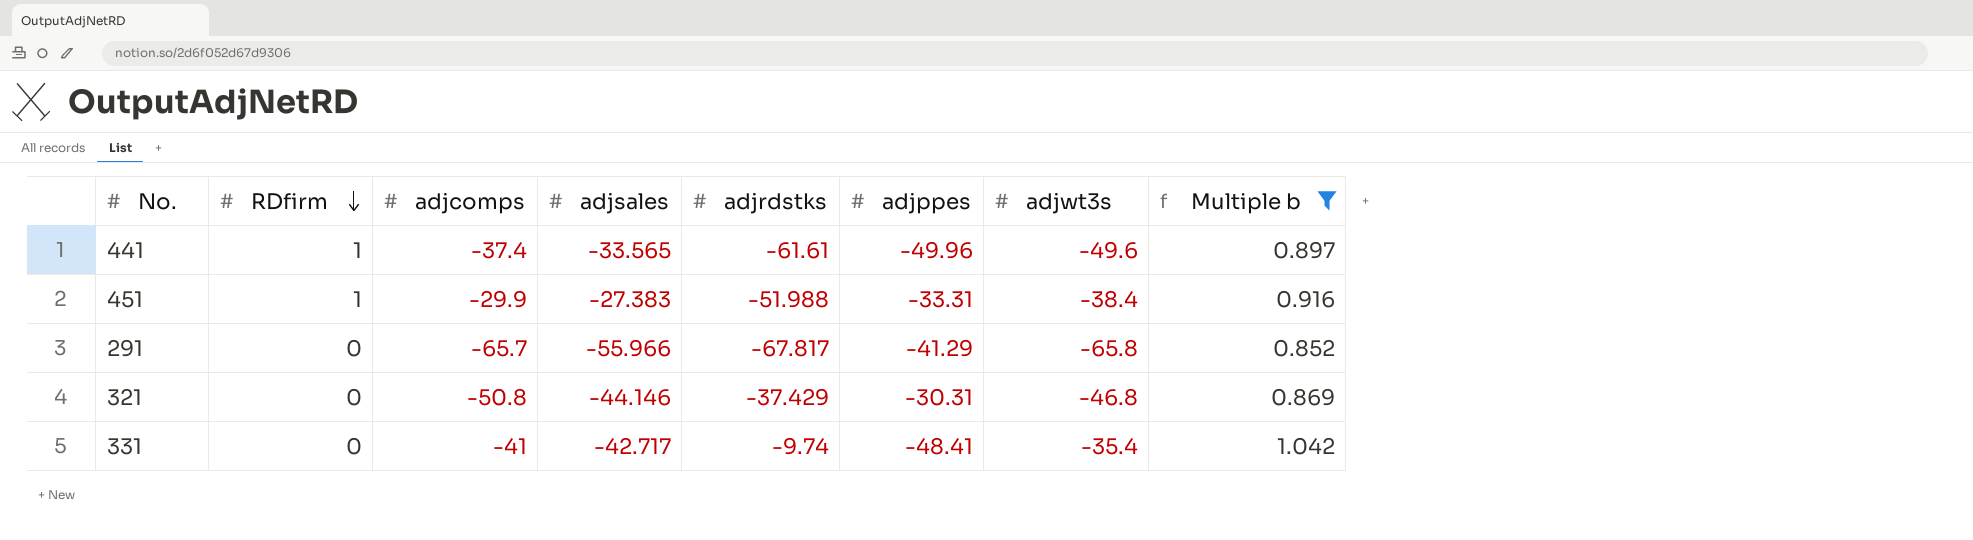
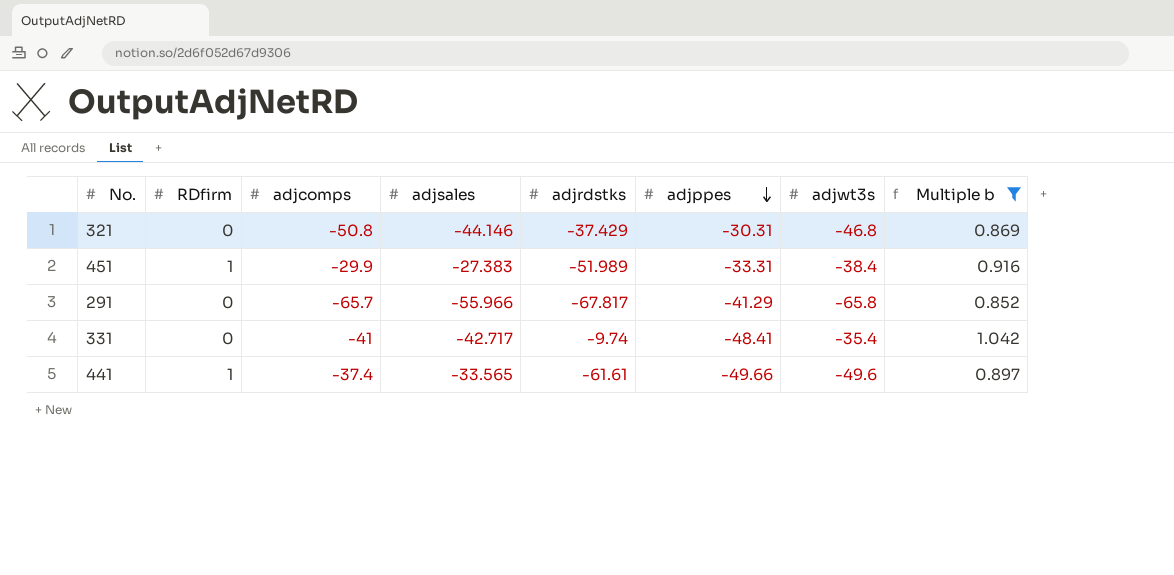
row order: RDfirm descending -> adjppes descending
451 | adjrdstks: -51.988 -> -51.989
441 | adjppes: -49.96 -> -49.66

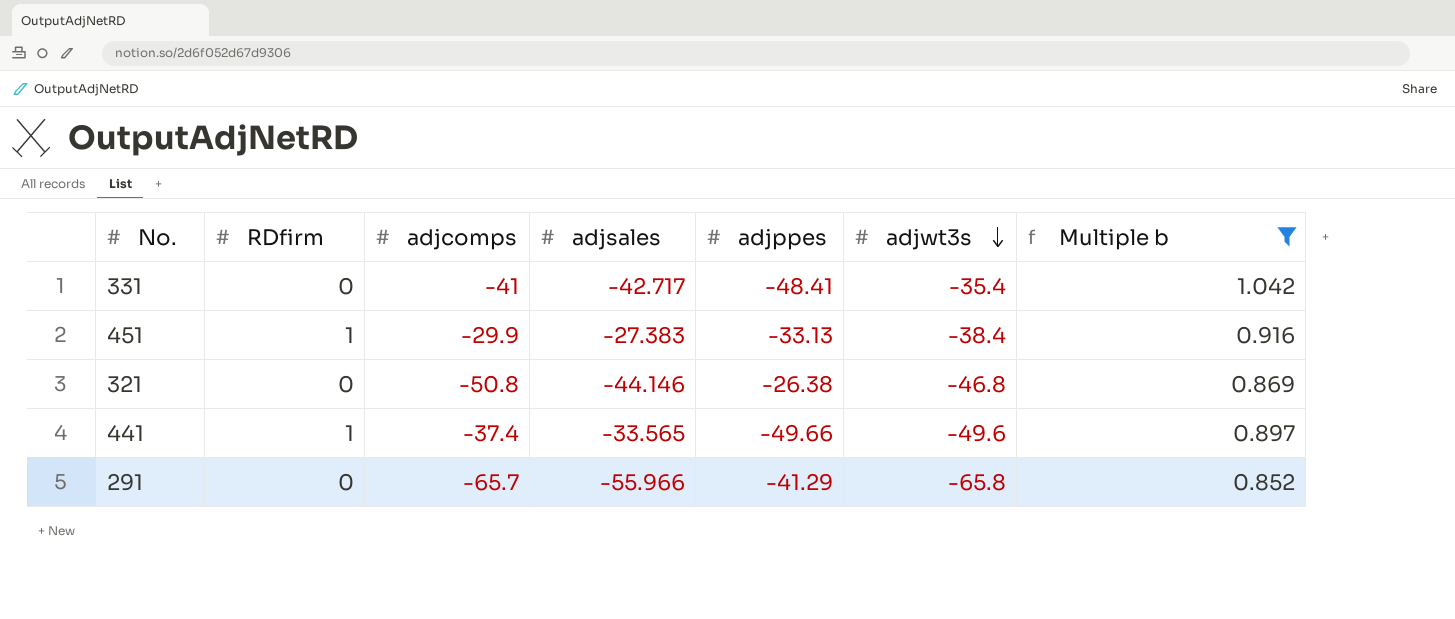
row order: adjppes descending -> adjwt3s descending
column adjrdstks | position: 5 -> none
451 | adjppes: -33.31 -> -33.13
321 | adjppes: -30.31 -> -26.38

